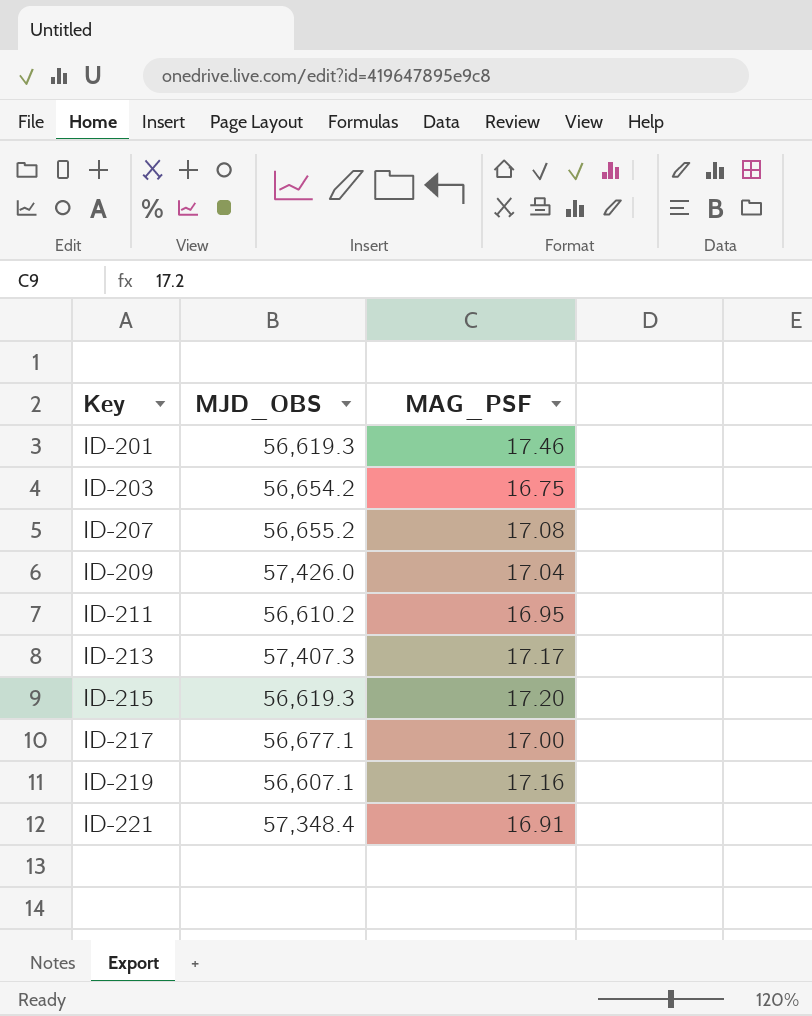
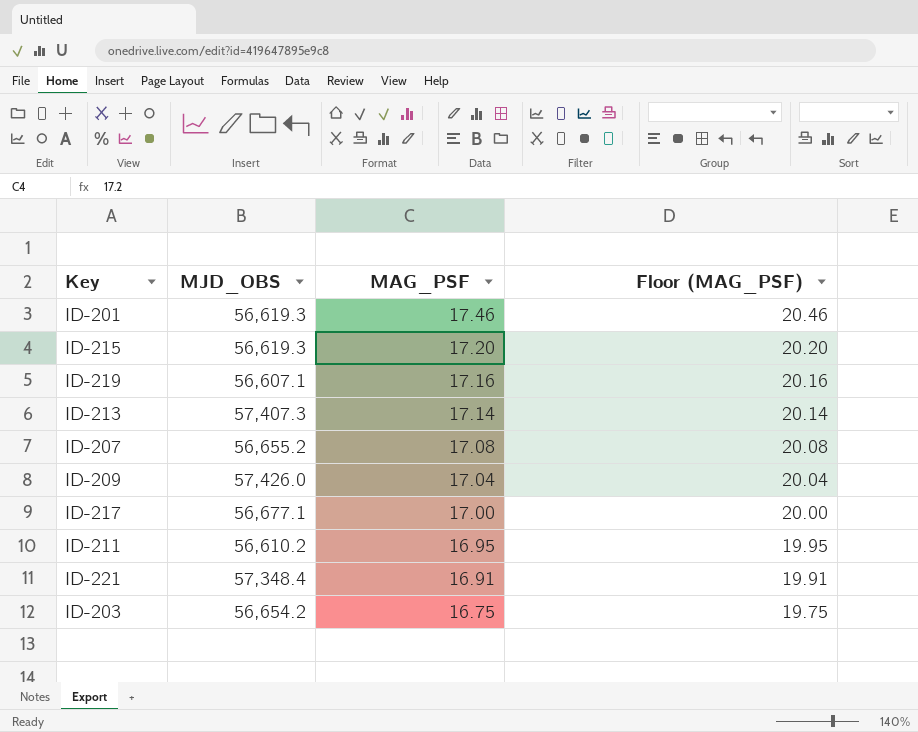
row order: Key ascending -> MAG_PSF descending
column Floor (MAG_PSF) | formula: none -> [MAG_PSF] + 3
ID-213 | MAG_PSF: 17.17 -> 17.14

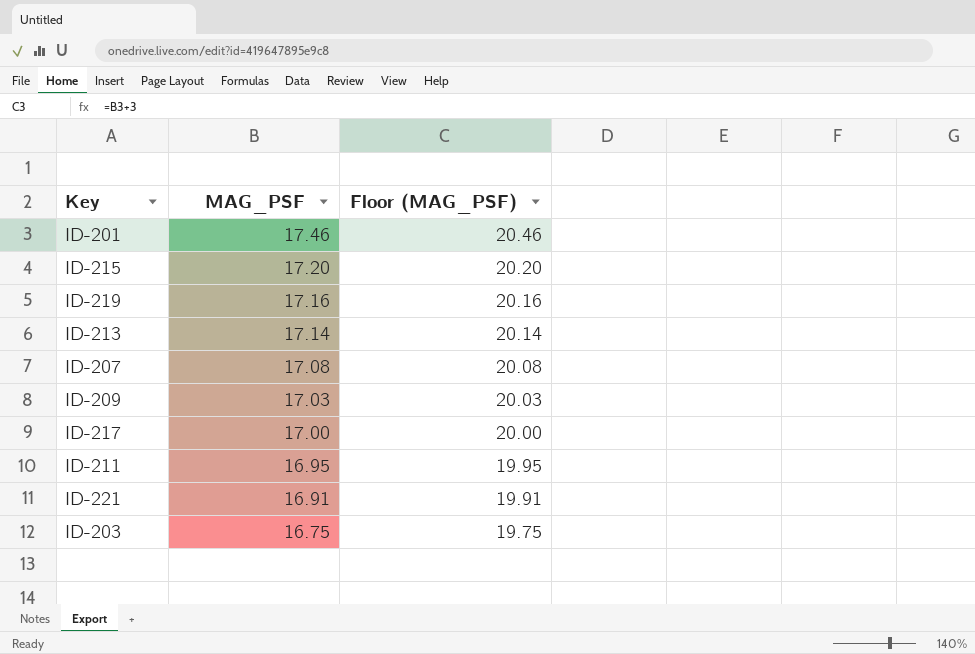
column MJD_OBS | position: 2 -> none
ID-209 | MAG_PSF: 17.04 -> 17.03
ID-209 | Floor (MAG_PSF): 20.04 -> 20.03

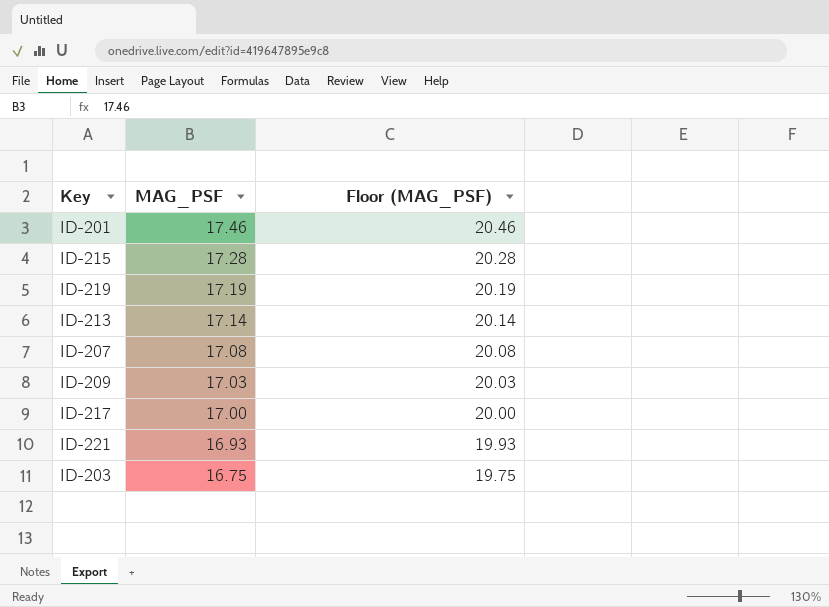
row ID-211: 16.95 | 19.95 -> none
ID-215 | MAG_PSF: 17.20 -> 17.28
ID-215 | Floor (MAG_PSF): 20.20 -> 20.28
ID-219 | MAG_PSF: 17.16 -> 17.19
ID-219 | Floor (MAG_PSF): 20.16 -> 20.19
ID-221 | MAG_PSF: 16.91 -> 16.93
ID-221 | Floor (MAG_PSF): 19.91 -> 19.93

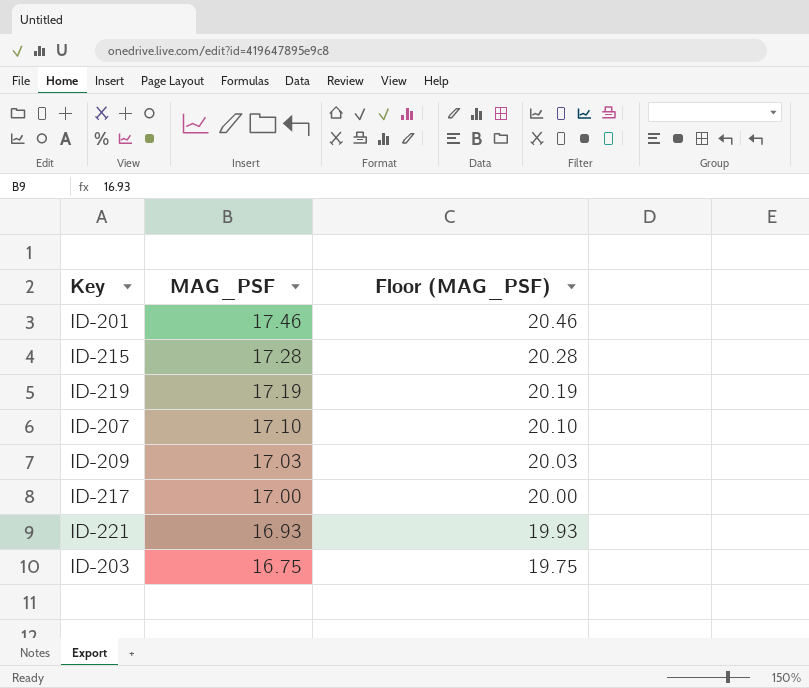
row ID-213: 17.14 | 20.14 -> none
ID-207 | MAG_PSF: 17.08 -> 17.10
ID-207 | Floor (MAG_PSF): 20.08 -> 20.10

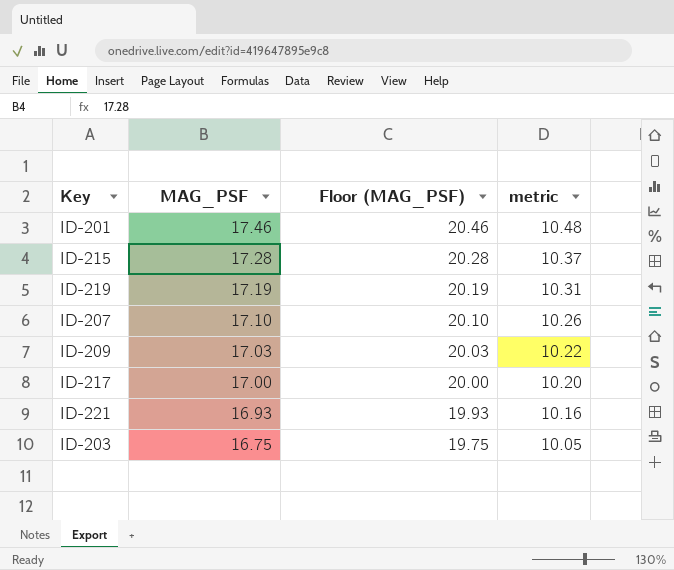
column metric | formula: none -> [MAG_PSF] * 0.6

